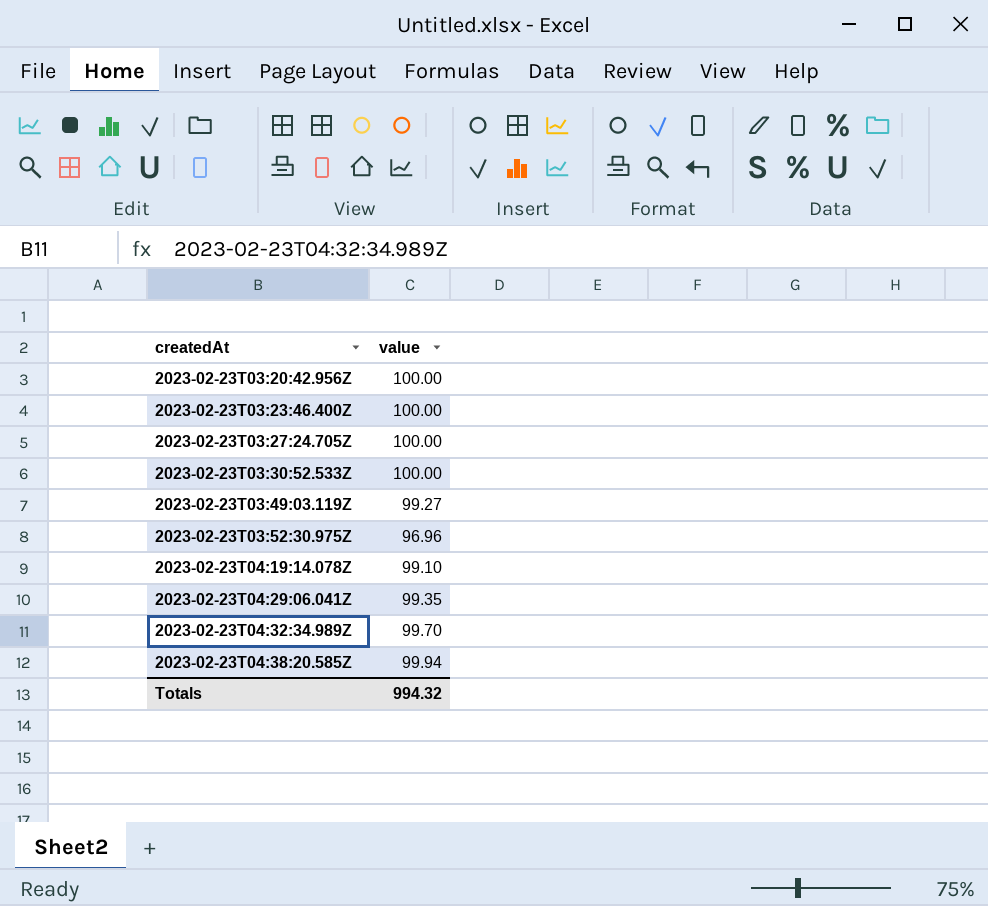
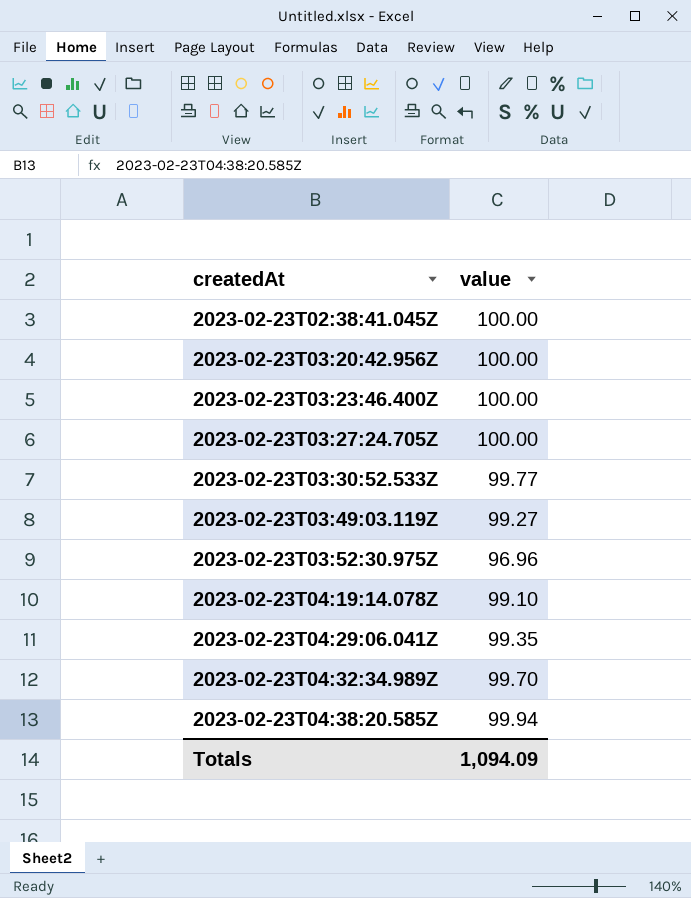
row 2023-02-23T02:38:41.045Z: none -> 100.00
2023-02-23T03:30:52.533Z | value: 100.00 -> 99.77
Totals | value: 994.32 -> 1,094.09

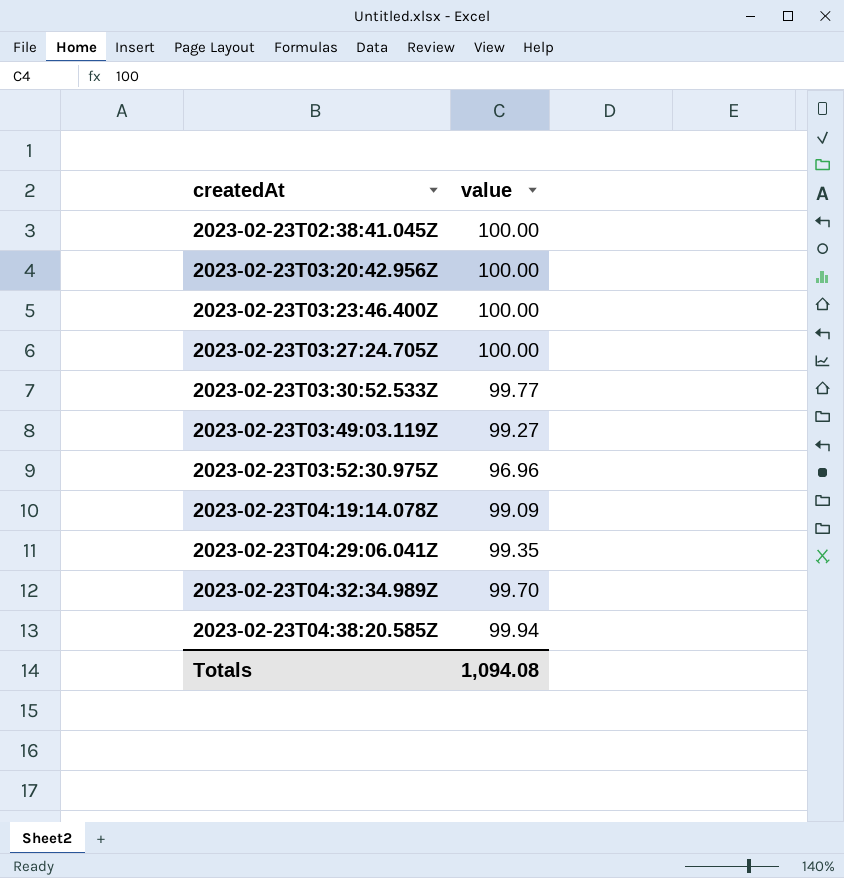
2023-02-23T04:19:14.078Z | value: 99.10 -> 99.09
Totals | value: 1,094.09 -> 1,094.08

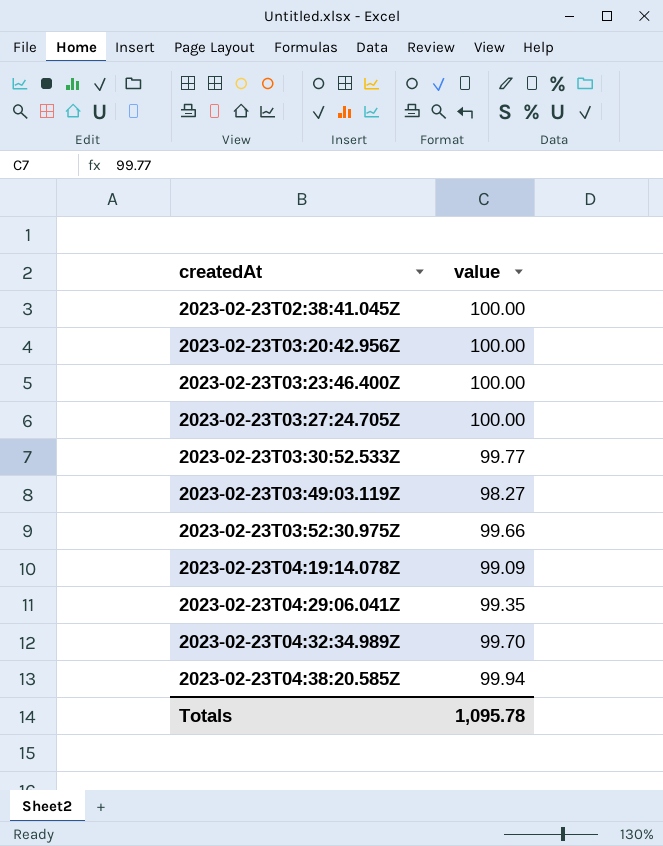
2023-02-23T03:49:03.119Z | value: 99.27 -> 98.27
2023-02-23T03:52:30.975Z | value: 96.96 -> 99.66
Totals | value: 1,094.08 -> 1,095.78

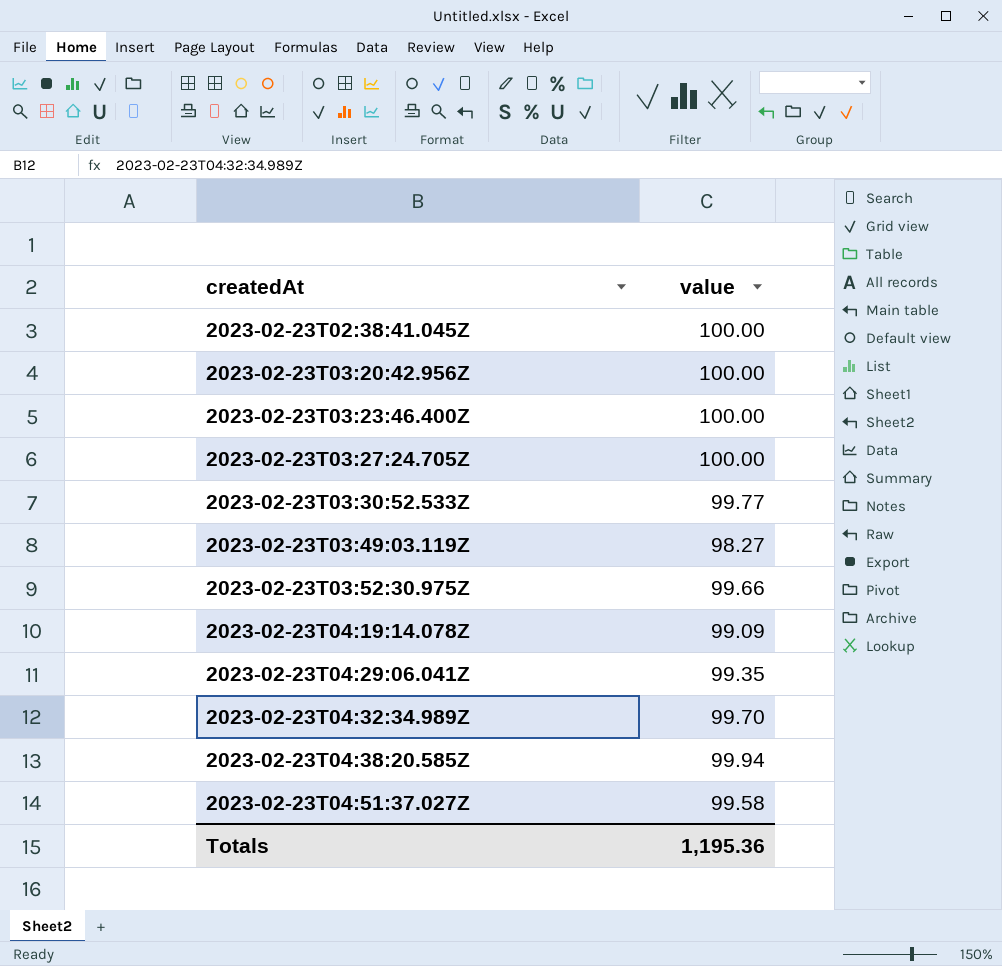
row 2023-02-23T04:51:37.027Z: none -> 99.58
Totals | value: 1,095.78 -> 1,195.36

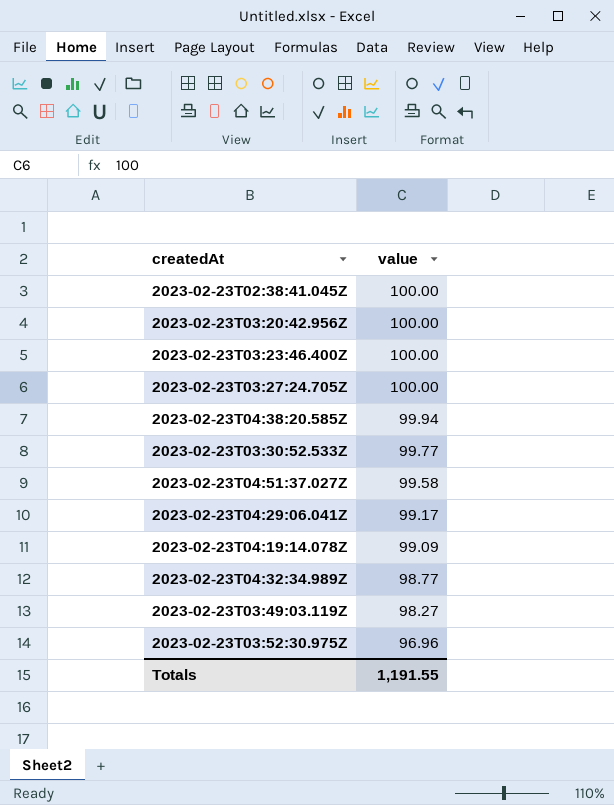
row order: createdAt ascending -> value descending
2023-02-23T04:29:06.041Z | value: 99.35 -> 99.17
2023-02-23T04:32:34.989Z | value: 99.70 -> 98.77
2023-02-23T03:52:30.975Z | value: 99.66 -> 96.96
Totals | value: 1,195.36 -> 1,191.55

